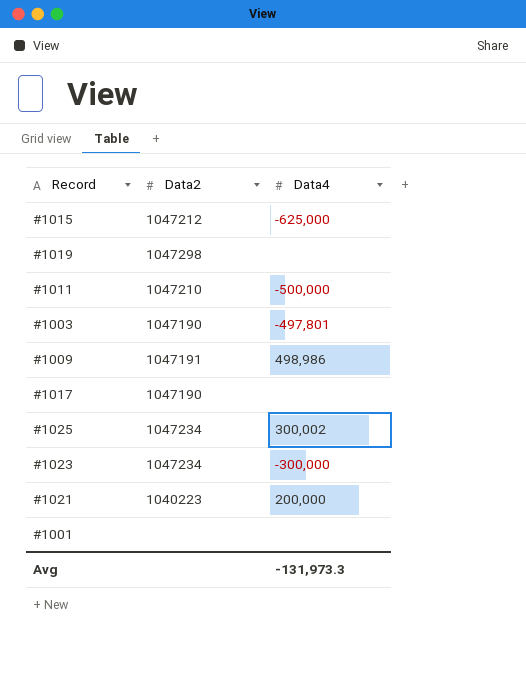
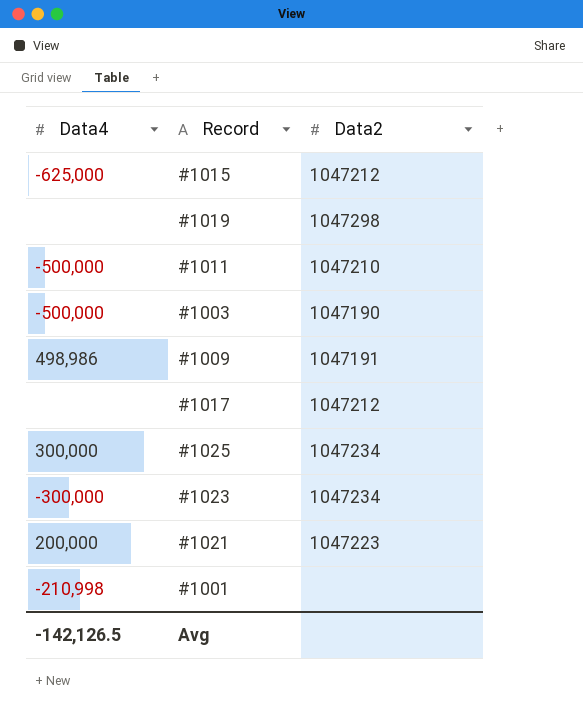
column Data4 | position: 3 -> 1
#1003 | Data4: -497,801 -> -500,000
#1017 | Data2: 1047190 -> 1047212
#1025 | Data4: 300,002 -> 300,000
#1021 | Data2: 1040223 -> 1047223
#1001 | Data4: none -> -210,998
Avg | Data4: -131,973.3 -> -142,126.5

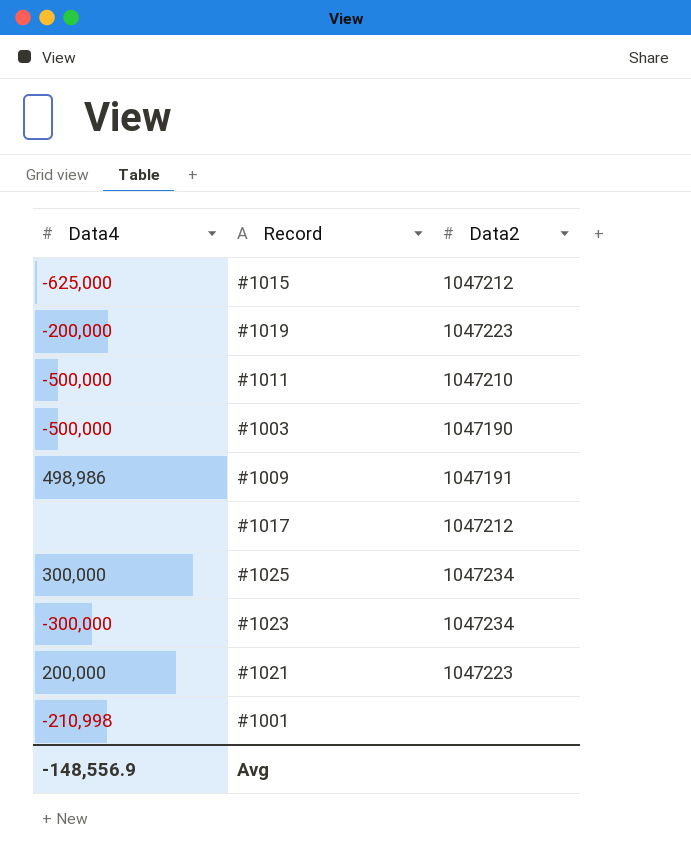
#1019 | Data4: none -> -200,000
#1019 | Data2: 1047298 -> 1047223
Avg | Data4: -142,126.5 -> -148,556.9

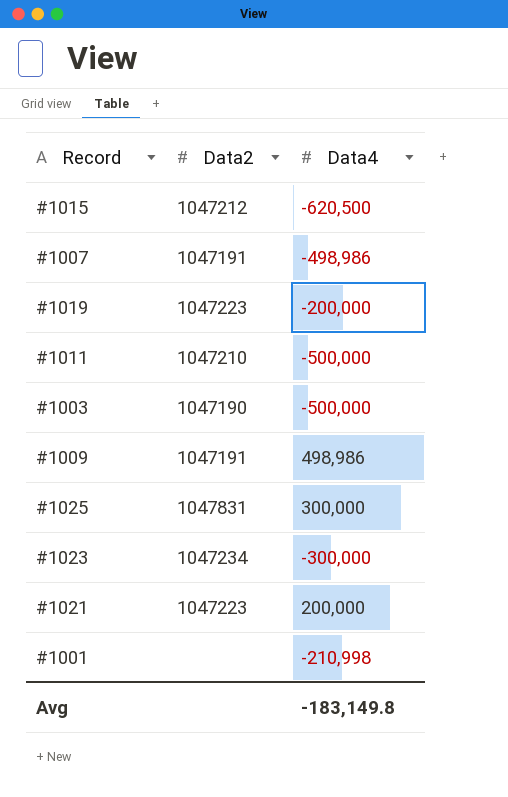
column Data4 | position: 1 -> 3
row #1017: none | 1047212 -> none
#1015 | Data4: -625,000 -> -620,500
row #1007: none -> 1047191 | -498,986
#1025 | Data2: 1047234 -> 1047831
Avg | Data4: -148,556.9 -> -183,149.8

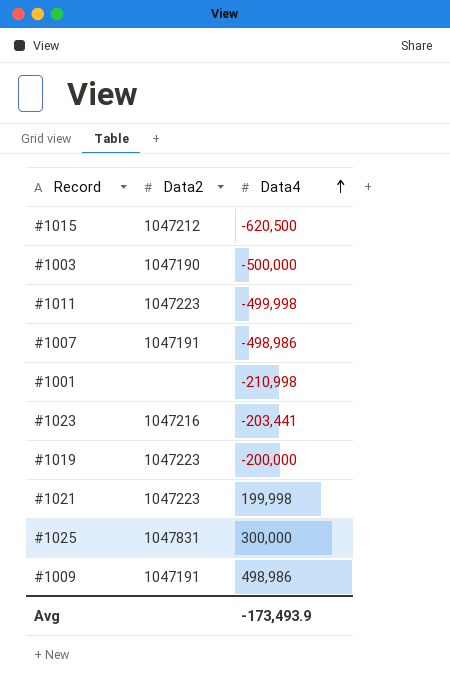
row order: none -> Data4 ascending
#1011 | Data2: 1047210 -> 1047223
#1011 | Data4: -500,000 -> -499,998
#1023 | Data2: 1047234 -> 1047216
#1023 | Data4: -300,000 -> -203,441
#1021 | Data4: 200,000 -> 199,998
Avg | Data4: -183,149.8 -> -173,493.9

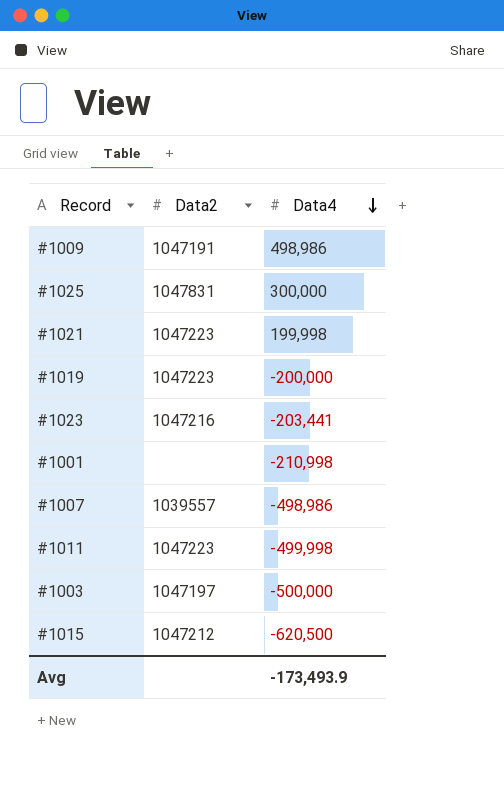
row order: Data4 ascending -> Data4 descending
#1007 | Data2: 1047191 -> 1039557
#1003 | Data2: 1047190 -> 1047197

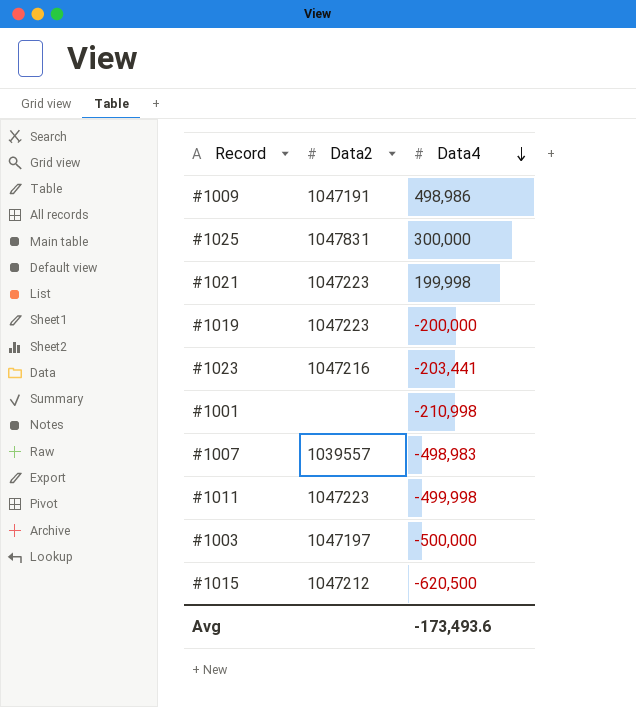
#1007 | Data4: -498,986 -> -498,983
Avg | Data4: -173,493.9 -> -173,493.6

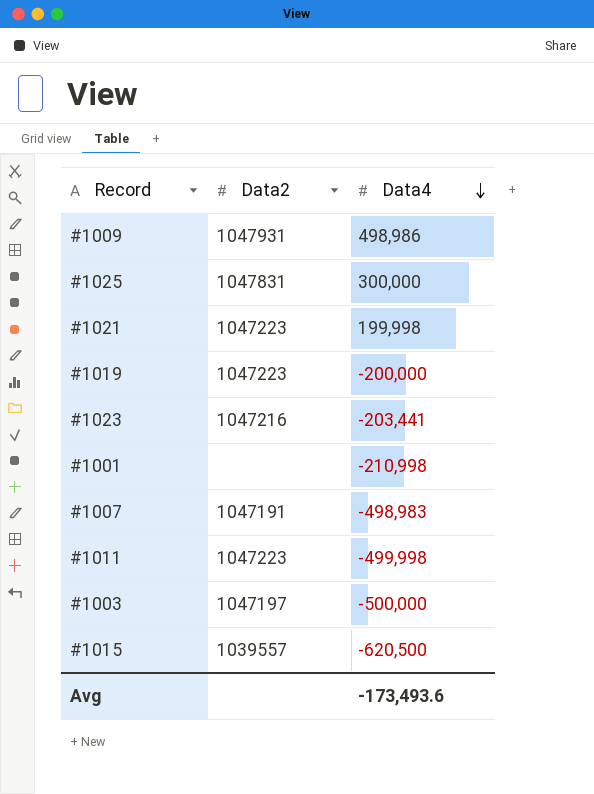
#1009 | Data2: 1047191 -> 1047931
#1007 | Data2: 1039557 -> 1047191
#1015 | Data2: 1047212 -> 1039557

